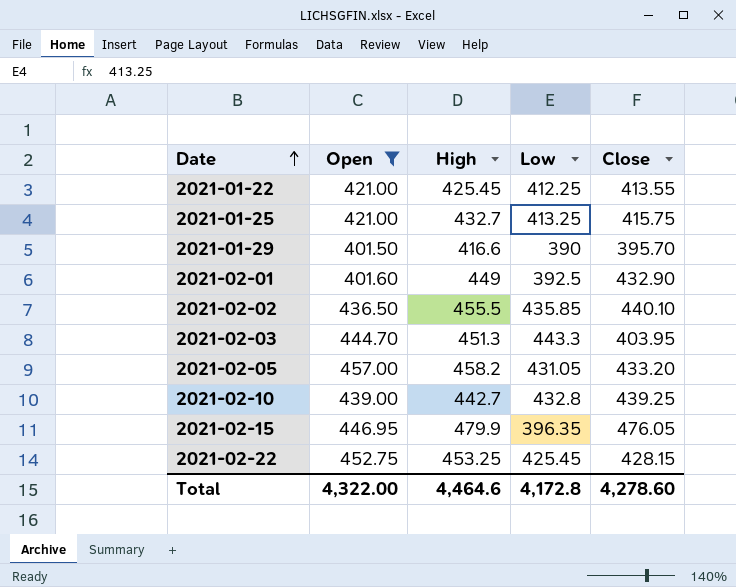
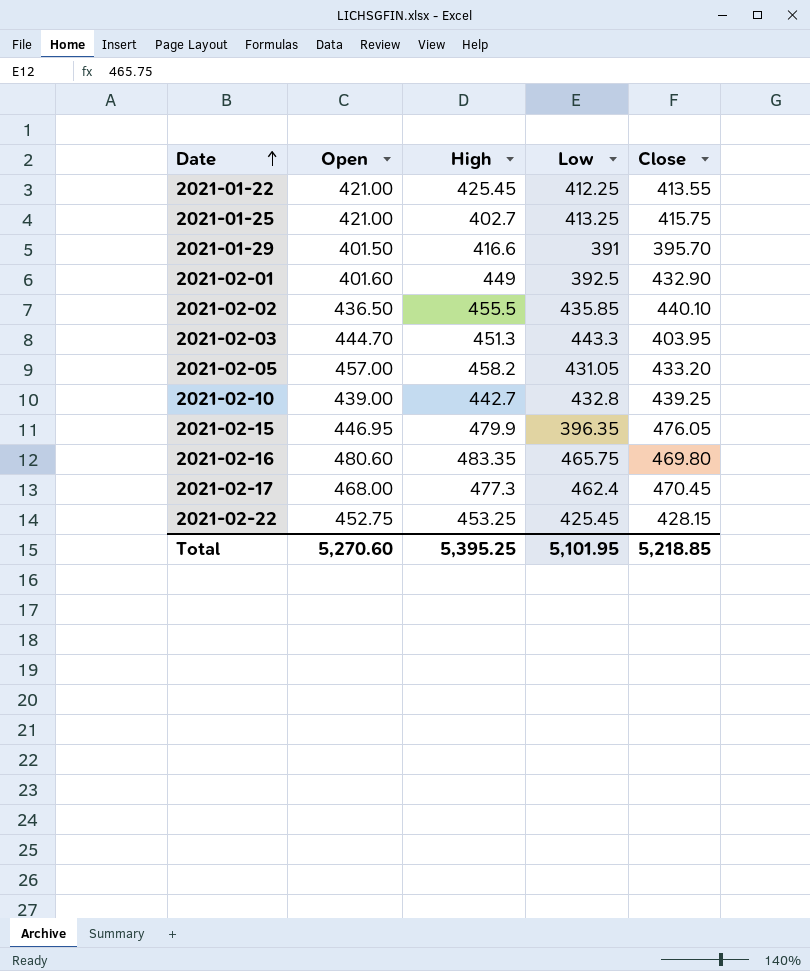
filter: Open <= 457.00 -> none
2021-01-25 | High: 432.7 -> 402.7
2021-01-29 | Low: 390 -> 391
Total | Open: 4,322.00 -> 5,270.60
Total | High: 4,464.6 -> 5,395.25
Total | Low: 4,172.8 -> 5,101.95
Total | Close: 4,278.60 -> 5,218.85

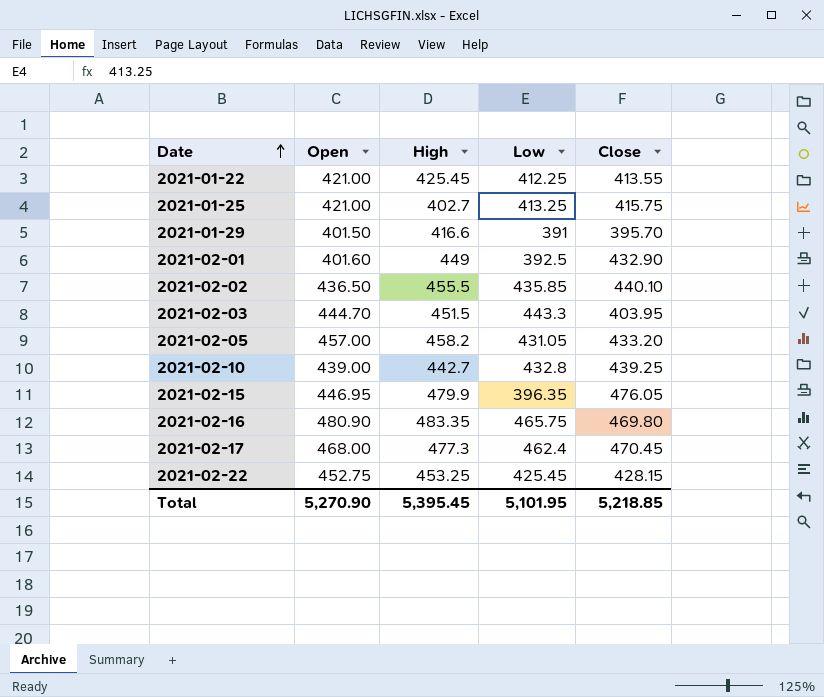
2021-02-03 | High: 451.3 -> 451.5
2021-02-16 | Open: 480.60 -> 480.90
Total | Open: 5,270.60 -> 5,270.90
Total | High: 5,395.25 -> 5,395.45

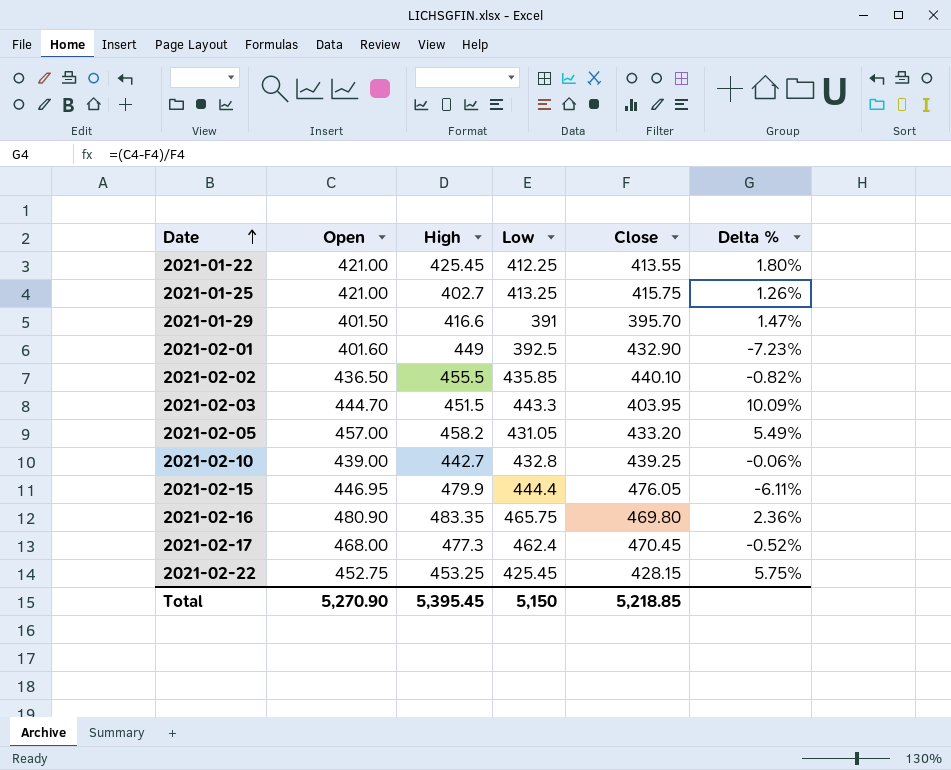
column Delta % | formula: none -> ([Open] - [Close]) / [Close]
2021-02-15 | Low: 396.35 -> 444.4
Total | Low: 5,101.95 -> 5,150

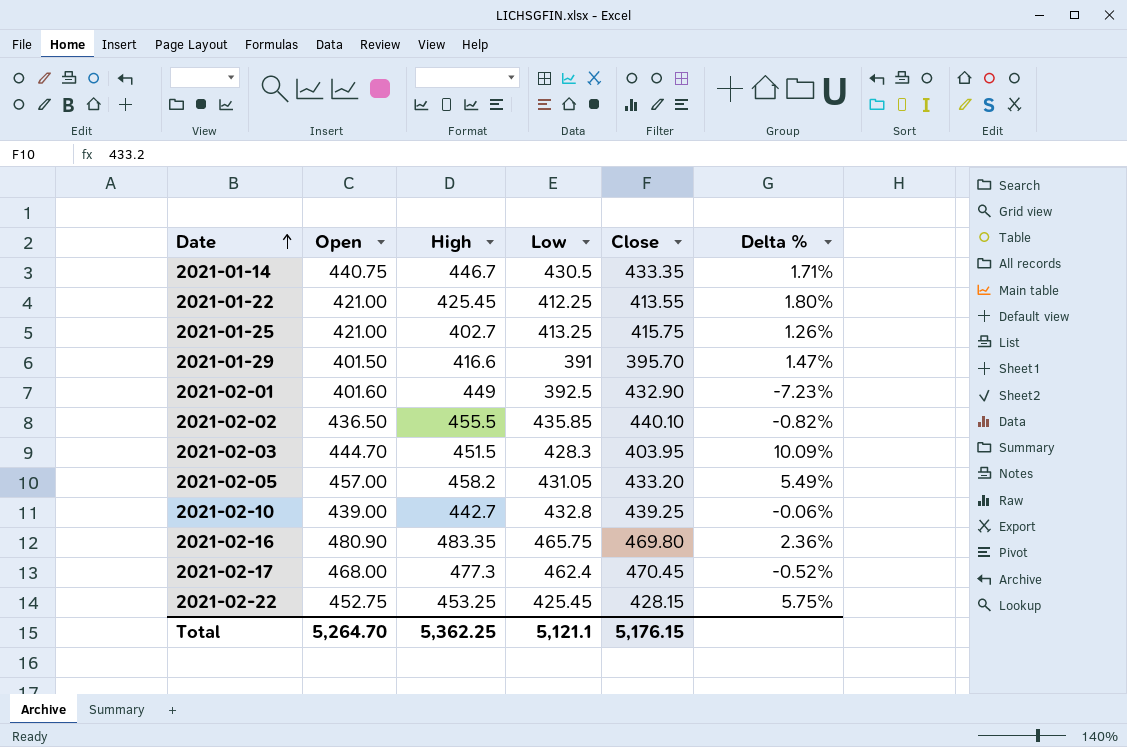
row 2021-02-15: 446.95 | 479.9 | 444.4 | 476.05 | -6.11% -> none
row 2021-01-14: none -> 440.75 | 446.7 | 430.5 | 433.35 | 1.71%
2021-02-03 | Low: 443.3 -> 428.3
Total | Open: 5,270.90 -> 5,264.70
Total | High: 5,395.45 -> 5,362.25
Total | Low: 5,150 -> 5,121.1
Total | Close: 5,218.85 -> 5,176.15

